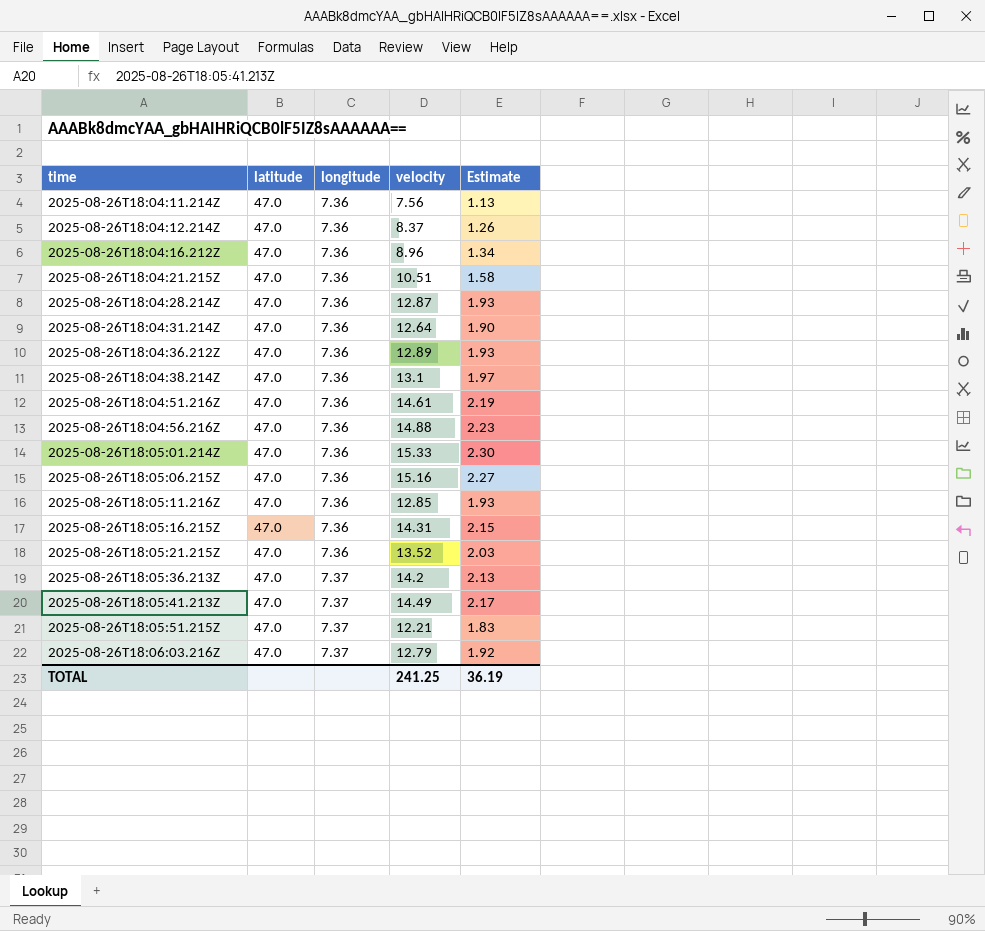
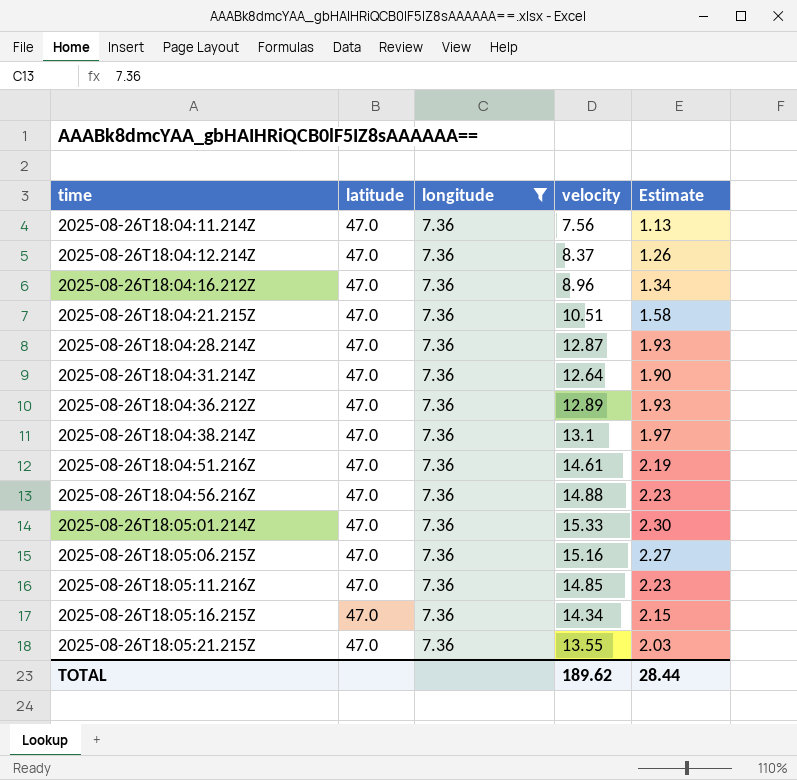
filter: none -> longitude = 7.36
2025-08-26T18:05:11.216Z | velocity: 12.85 -> 14.85
2025-08-26T18:05:11.216Z | Estimate: 1.93 -> 2.23
2025-08-26T18:05:16.215Z | velocity: 14.31 -> 14.34
2025-08-26T18:05:21.215Z | velocity: 13.52 -> 13.55
TOTAL | velocity: 241.25 -> 189.62
TOTAL | Estimate: 36.19 -> 28.44

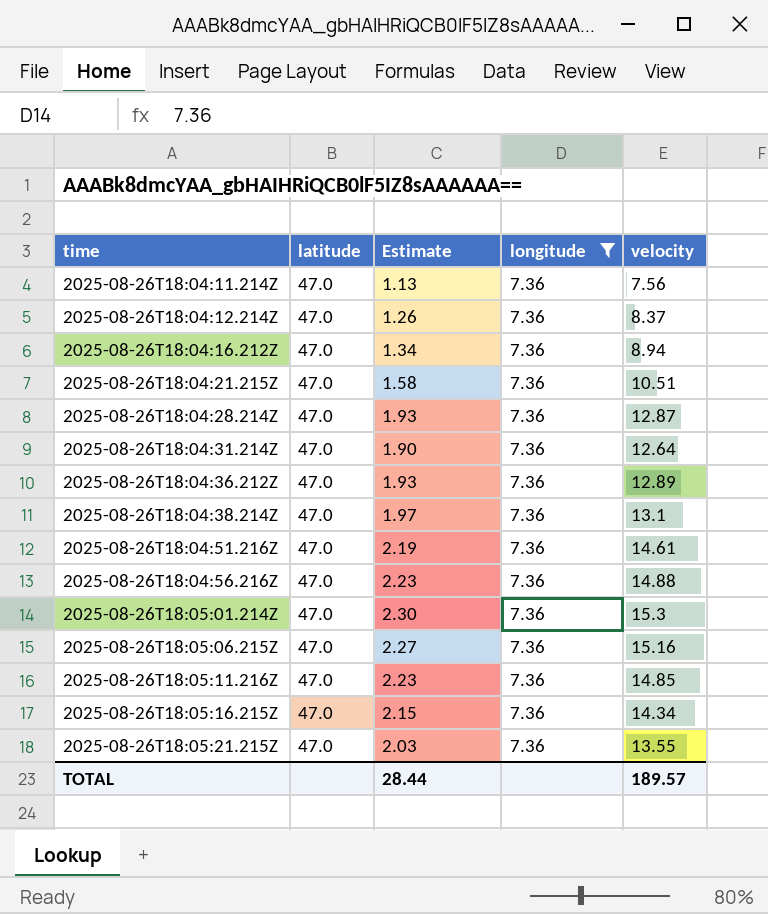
column Estimate | position: 5 -> 3
2025-08-26T18:04:16.212Z | velocity: 8.96 -> 8.94
2025-08-26T18:05:01.214Z | velocity: 15.33 -> 15.3
TOTAL | velocity: 189.62 -> 189.57

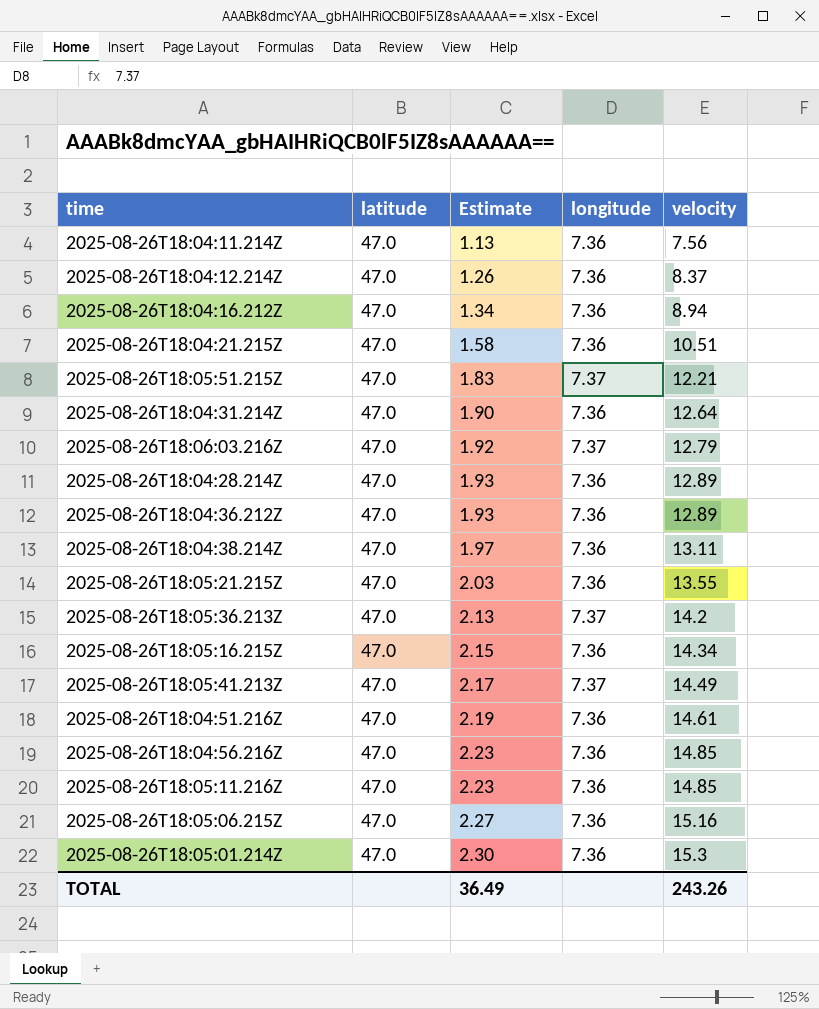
filter: longitude = 7.36 -> none
row order: time ascending -> Estimate ascending
2025-08-26T18:04:28.214Z | velocity: 12.87 -> 12.89
2025-08-26T18:04:38.214Z | velocity: 13.1 -> 13.11
2025-08-26T18:04:56.216Z | velocity: 14.88 -> 14.85
TOTAL | Estimate: 28.44 -> 36.49
TOTAL | velocity: 189.57 -> 243.26

